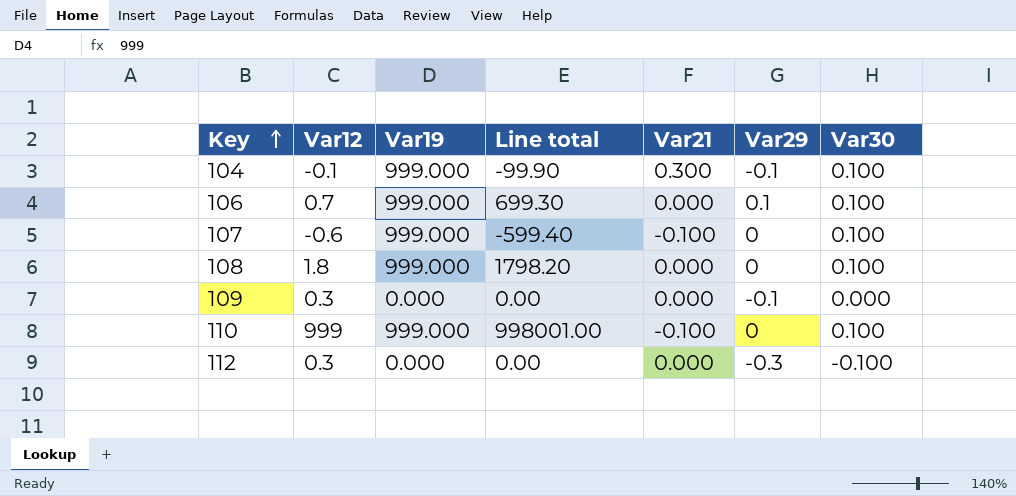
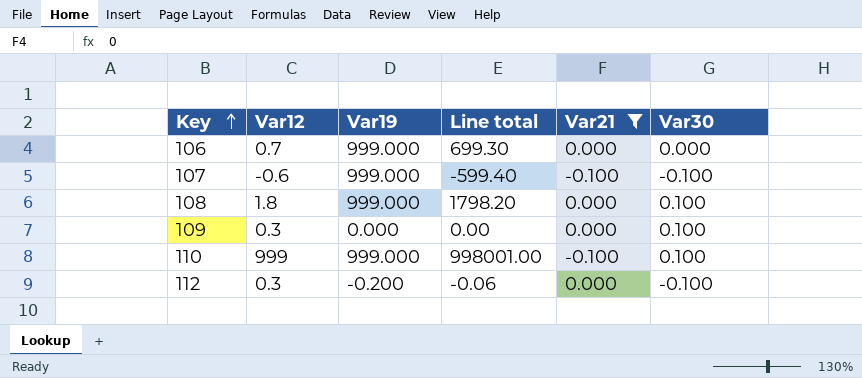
filter: none -> Var21 != 0.300
column Var29 | position: 6 -> none
106 | Var30: 0.100 -> 0.000
107 | Var30: 0.100 -> -0.100
109 | Var30: 0.000 -> 0.100
112 | Var19: 0.000 -> -0.200
112 | Line total: 0.00 -> -0.06

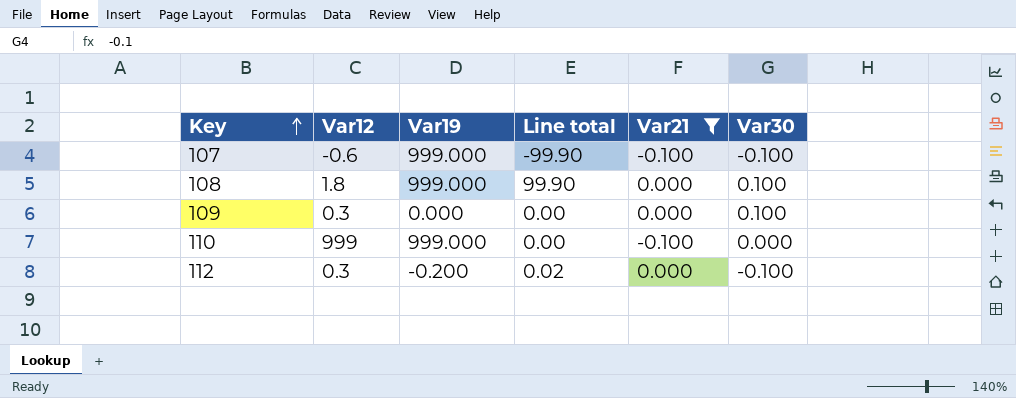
column Line total | formula: [Var12] * [Var19] -> [Var19] * [Var30]
row 106: 0.7 | 999.000 | 699.30 | 0.000 | 0.000 -> none
110 | Var30: 0.100 -> 0.000

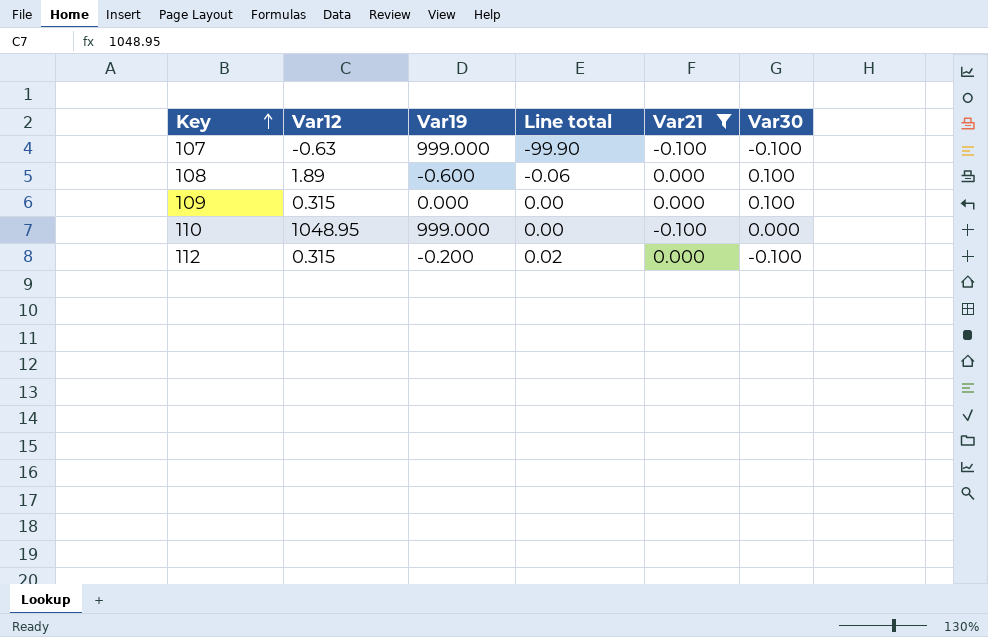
107 | Var12: -0.6 -> -0.63
108 | Var12: 1.8 -> 1.89
108 | Var19: 999.000 -> -0.600
108 | Line total: 99.90 -> -0.06
109 | Var12: 0.3 -> 0.315
110 | Var12: 999 -> 1048.95
112 | Var12: 0.3 -> 0.315

